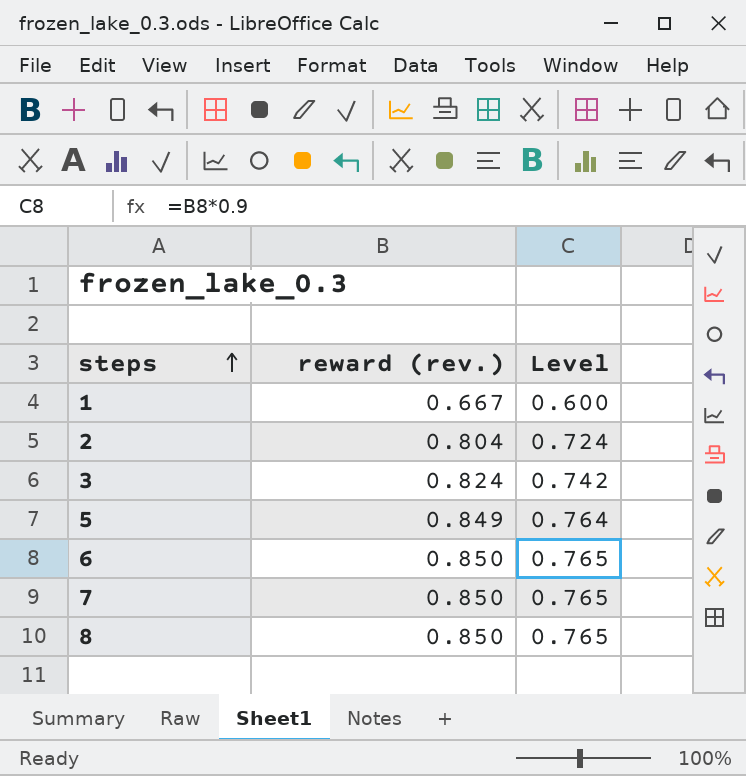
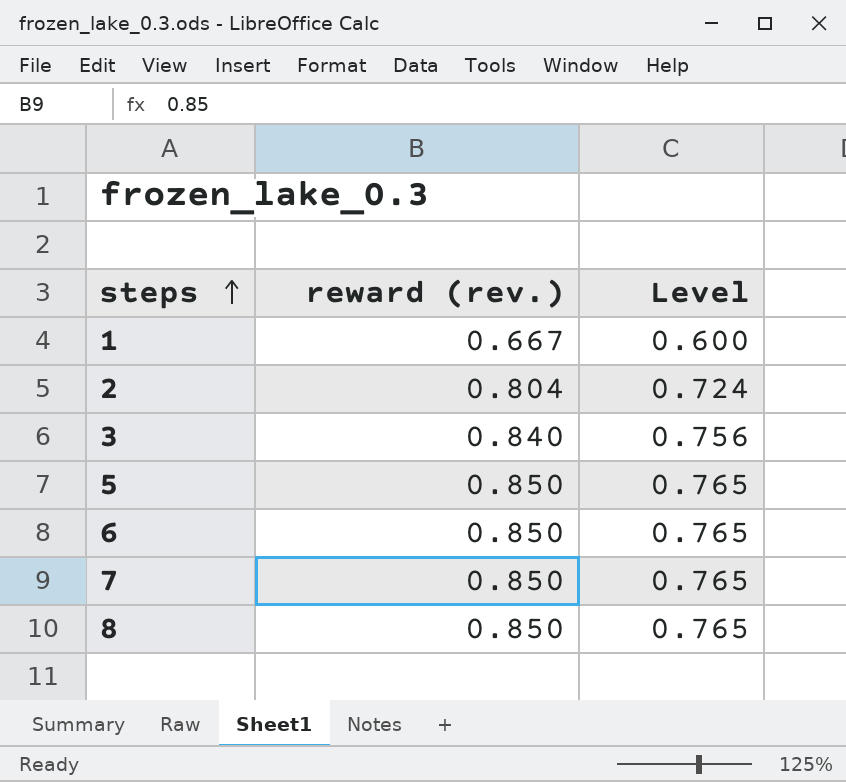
3 | reward (rev.): 0.824 -> 0.840
3 | Level: 0.742 -> 0.756
5 | reward (rev.): 0.849 -> 0.850
5 | Level: 0.764 -> 0.765

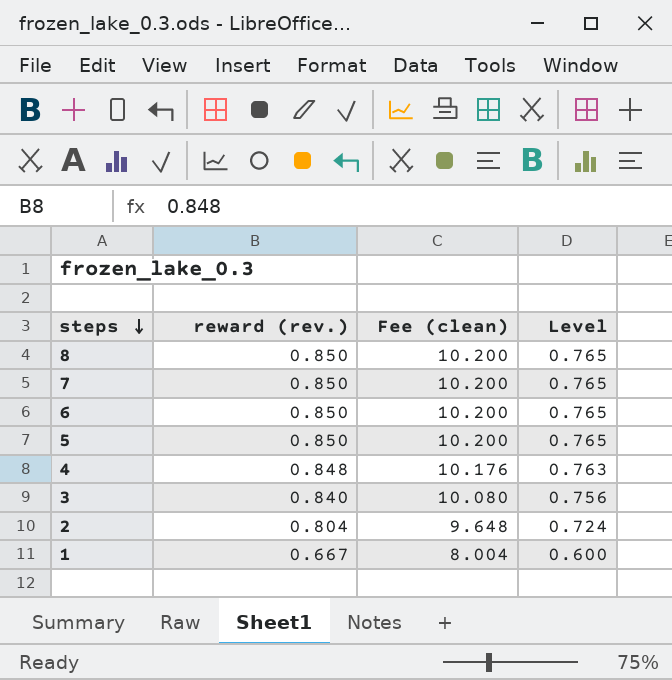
row order: steps ascending -> steps descending
column Fee (clean) | formula: none -> [reward (rev.)] * 12
row 4: none -> 0.848 | 10.176 | 0.763

